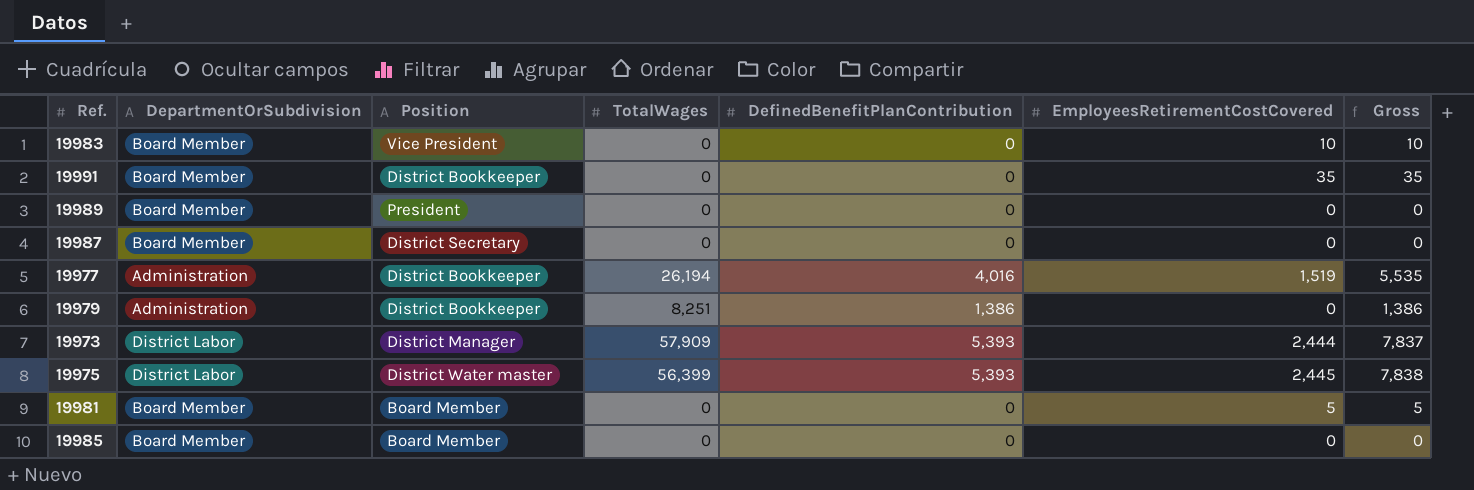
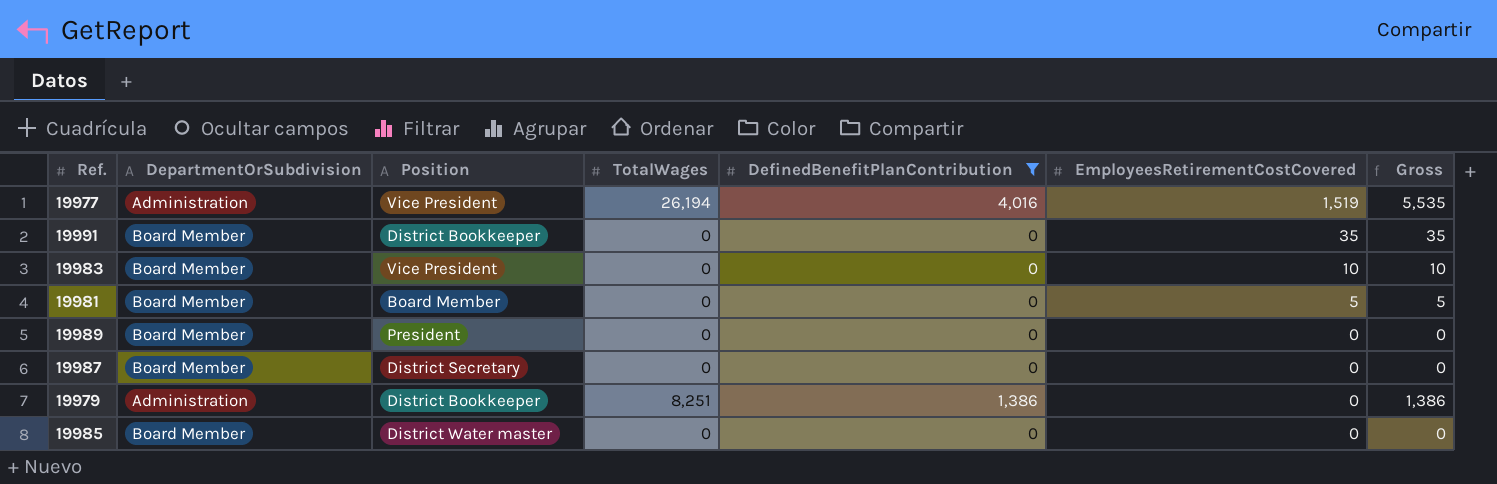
filter: none -> DefinedBenefitPlanContribution != 5,393
row order: none -> EmployeesRetirementCostCovered descending
19977 | Position: District Bookkeeper -> Vice President
19985 | Position: Board Member -> District Water master

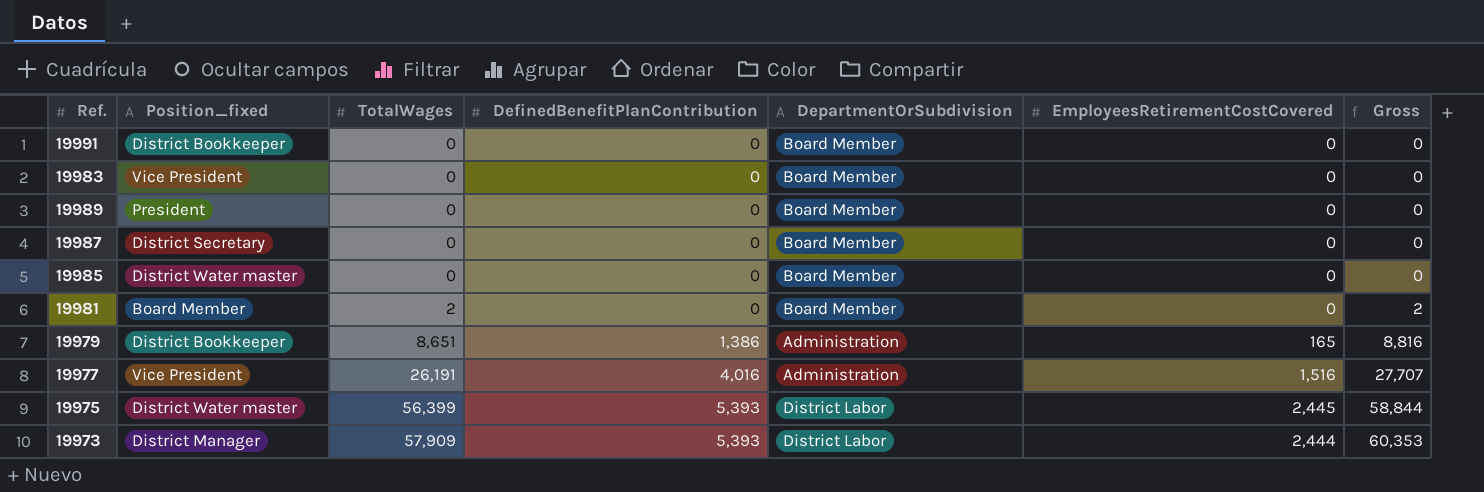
filter: DefinedBenefitPlanContribution != 5,393 -> none
row order: EmployeesRetirementCostCovered descending -> TotalWages ascending
column name: Position -> Position_fixed
column DepartmentOrSubdivision | position: 2 -> 5
column Gross | formula: [DefinedBenefitPlanContribution] + [EmployeesRetirementCostCovered] -> [TotalWages] + [EmployeesRetirementCostCovered]
19991 | EmployeesRetirementCostCovered: 35 -> 0
19983 | EmployeesRetirementCostCovered: 10 -> 0
19981 | TotalWages: 0 -> 2
19981 | EmployeesRetirementCostCovered: 5 -> 0
19979 | TotalWages: 8,251 -> 8,651
19979 | EmployeesRetirementCostCovered: 0 -> 165
19977 | TotalWages: 26,194 -> 26,191
19977 | EmployeesRetirementCostCovered: 1,519 -> 1,516

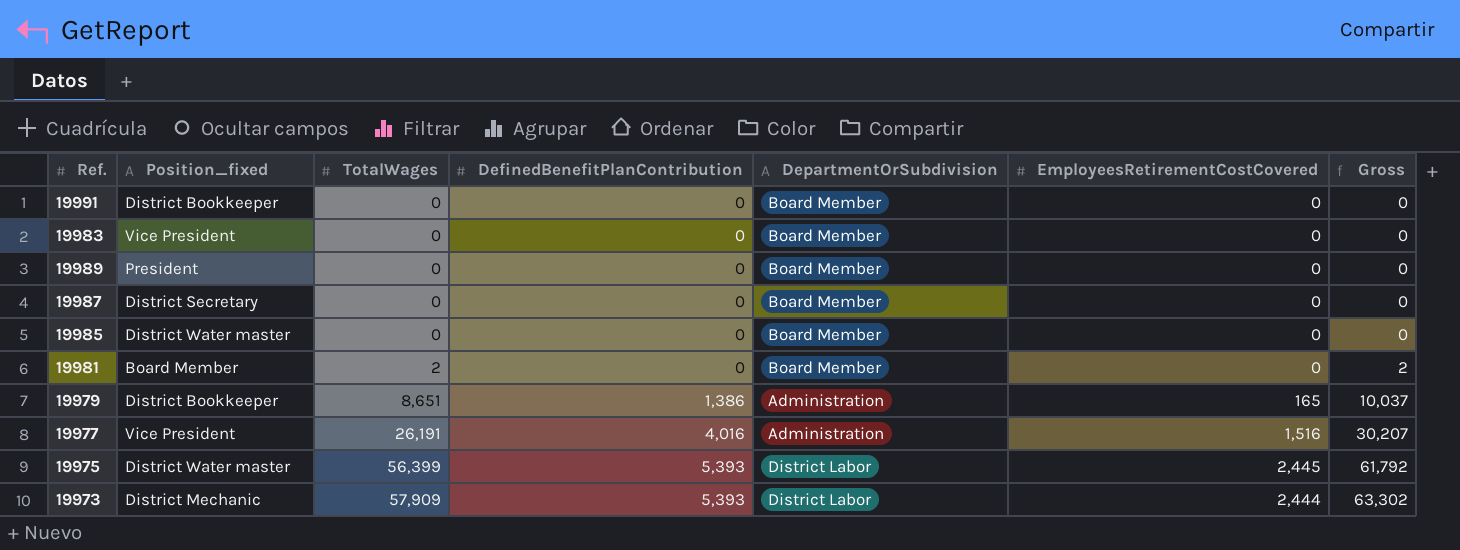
column Gross | formula: [TotalWages] + [EmployeesRetirementCostCovered] -> [TotalWages] + [DefinedBenefitPlanContribution]
19973 | Position_fixed: District Manager -> District Mechanic

